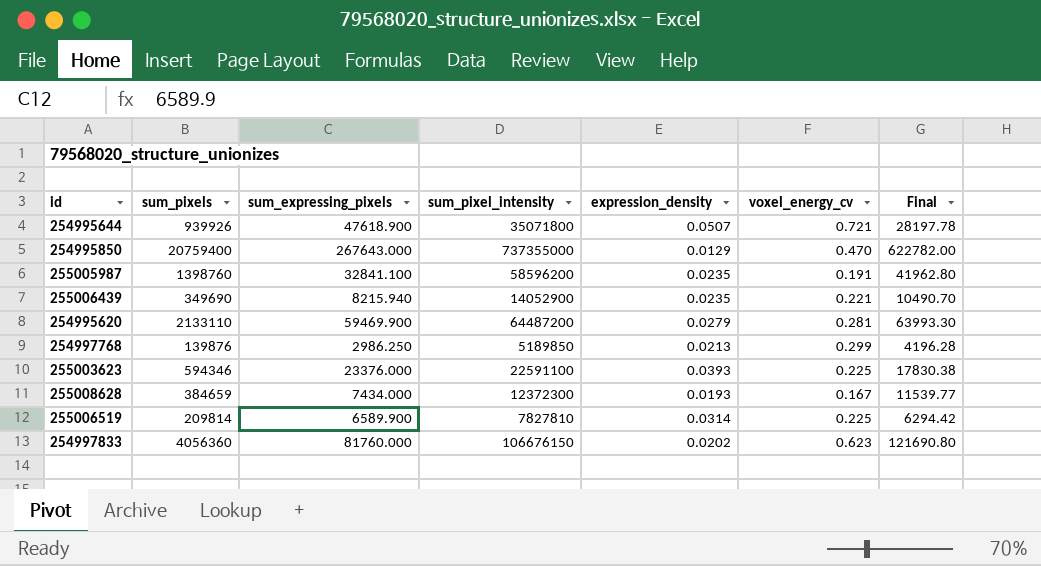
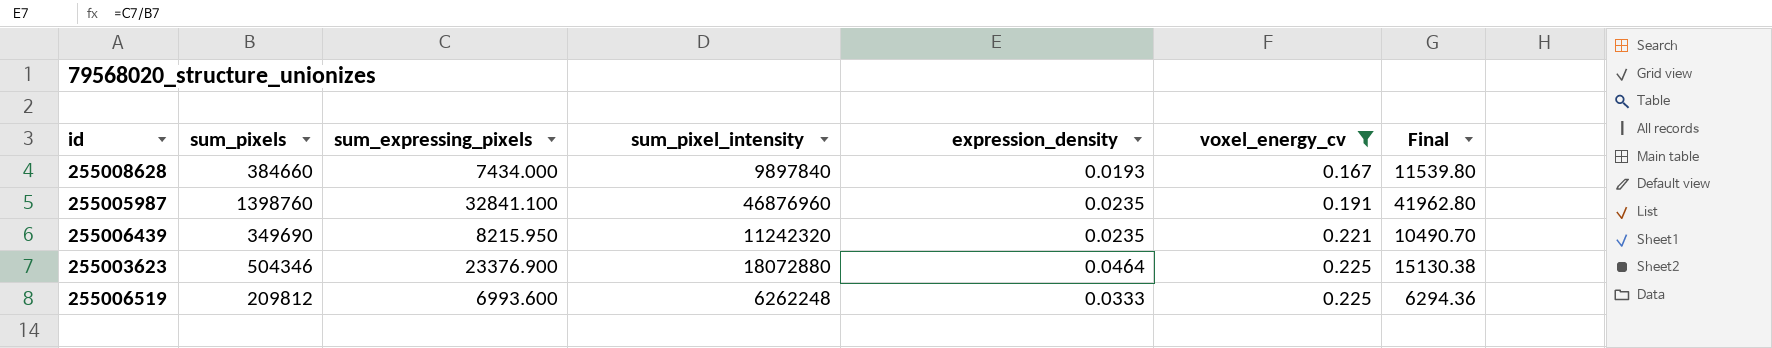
filter: none -> voxel_energy_cv <= 0.225
row order: none -> voxel_energy_cv ascending
255008628 | sum_pixels: 384659 -> 384660
255008628 | sum_pixel_intensity: 12372300 -> 9897840
255008628 | Final: 11539.77 -> 11539.80
255005987 | sum_pixel_intensity: 58596200 -> 46876960
255006439 | sum_expressing_pixels: 8215.940 -> 8215.950
255006439 | sum_pixel_intensity: 14052900 -> 11242320
255003623 | sum_pixels: 594346 -> 504346
255003623 | sum_expressing_pixels: 23376.000 -> 23376.900
255003623 | sum_pixel_intensity: 22591100 -> 18072880
255003623 | expression_density: 0.0393 -> 0.0464
255003623 | Final: 17830.38 -> 15130.38
255006519 | sum_pixels: 209814 -> 209812
255006519 | sum_expressing_pixels: 6589.900 -> 6993.600
255006519 | sum_pixel_intensity: 7827810 -> 6262248
255006519 | expression_density: 0.0314 -> 0.0333
255006519 | Final: 6294.42 -> 6294.36

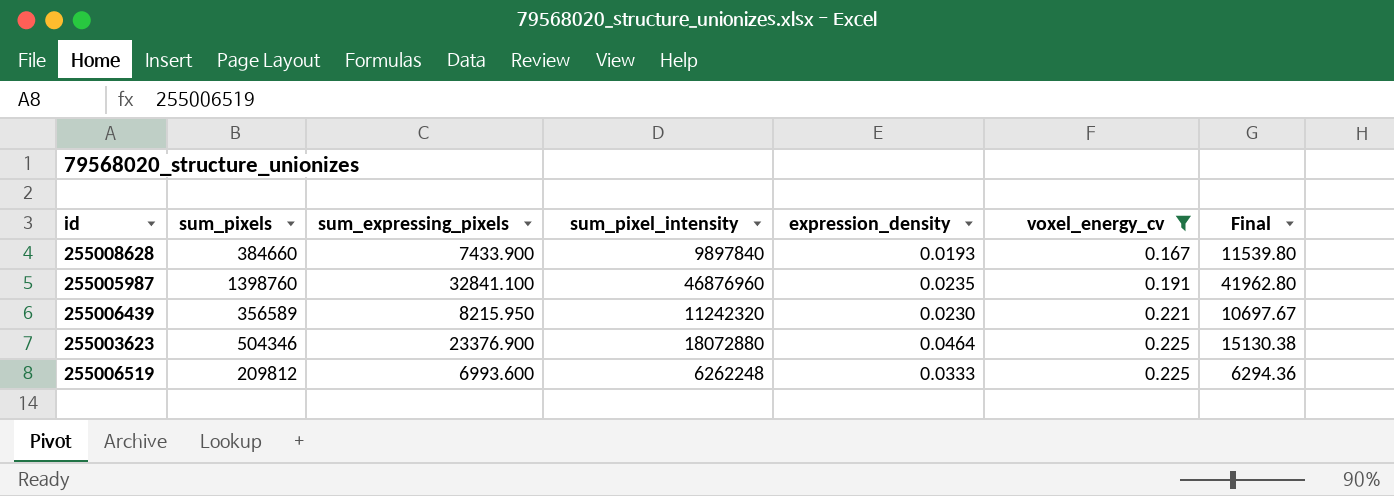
255008628 | sum_expressing_pixels: 7434.000 -> 7433.900
255006439 | sum_pixels: 349690 -> 356589
255006439 | expression_density: 0.0235 -> 0.0230
255006439 | Final: 10490.70 -> 10697.67

